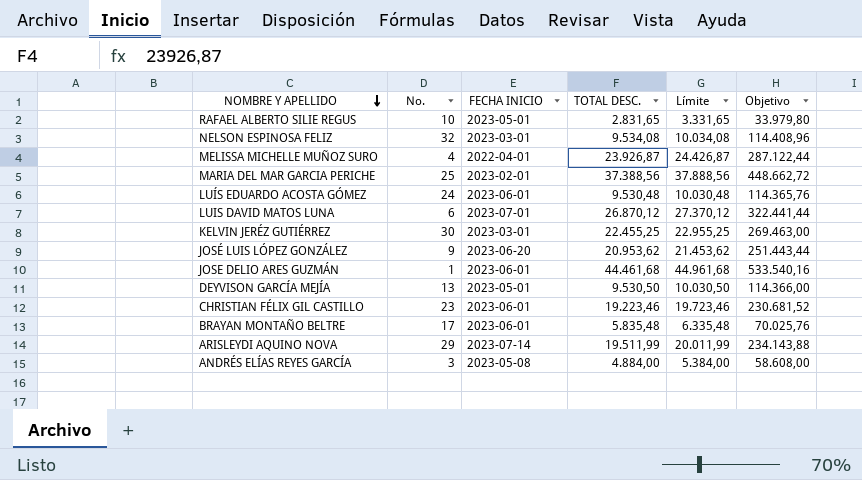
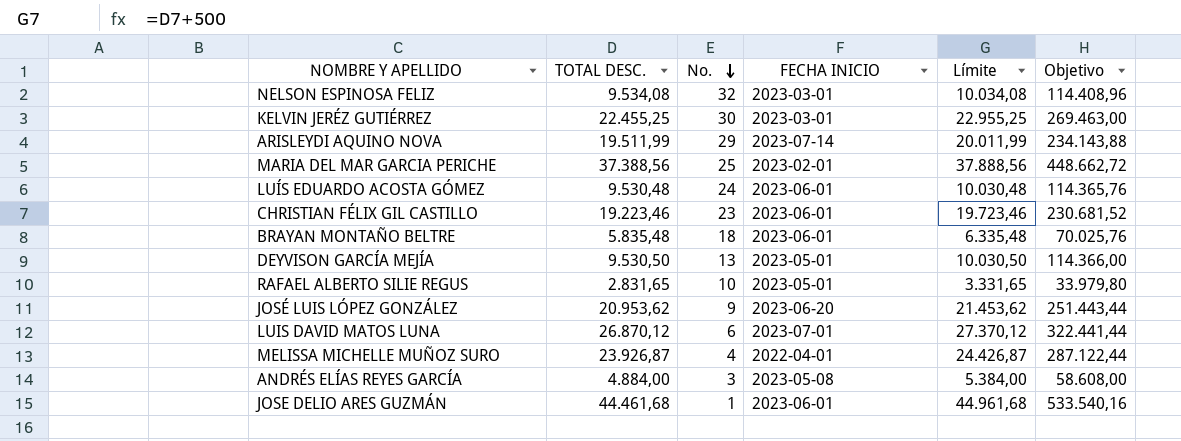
row order: NOMBRE Y APELLIDO descending -> No. descending
column TOTAL DESC. | position: 4 -> 2
BRAYAN MONTAÑO BELTRE | No.: 17 -> 18

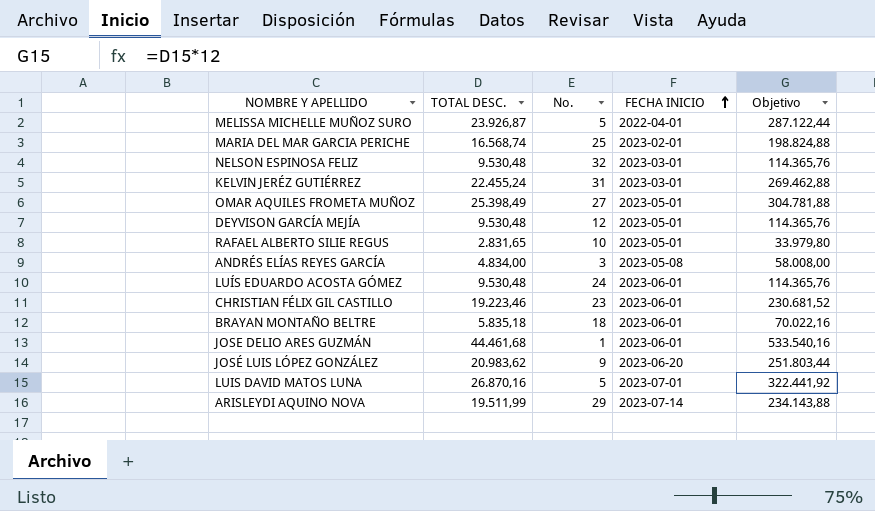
row order: No. descending -> FECHA INICIO ascending
column Límite | formula: [TOTAL DESC.] + 500 -> none
MELISSA MICHELLE MUÑOZ SURO | No.: 4 -> 5
MARIA DEL MAR GARCIA PERICHE | TOTAL DESC.: 37.388,56 -> 16.568,74
MARIA DEL MAR GARCIA PERICHE | Objetivo: 448.662,72 -> 198.824,88
NELSON ESPINOSA FELIZ | TOTAL DESC.: 9.534,08 -> 9.530,48
NELSON ESPINOSA FELIZ | Objetivo: 114.408,96 -> 114.365,76
KELVIN JERÉZ GUTIÉRREZ | TOTAL DESC.: 22.455,25 -> 22.455,24
KELVIN JERÉZ GUTIÉRREZ | No.: 30 -> 31
KELVIN JERÉZ GUTIÉRREZ | Objetivo: 269.463,00 -> 269.462,88
row OMAR AQUILES FROMETA MUÑOZ: none -> 25.398,49 | 27 | 2023-05-01 | 304.781,88
DEYVISON GARCÍA MEJÍA | TOTAL DESC.: 9.530,50 -> 9.530,48
DEYVISON GARCÍA MEJÍA | No.: 13 -> 12
DEYVISON GARCÍA MEJÍA | Objetivo: 114.366,00 -> 114.365,76
ANDRÉS ELÍAS REYES GARCÍA | TOTAL DESC.: 4.884,00 -> 4.834,00
ANDRÉS ELÍAS REYES GARCÍA | Objetivo: 58.608,00 -> 58.008,00
BRAYAN MONTAÑO BELTRE | TOTAL DESC.: 5.835,48 -> 5.835,18
BRAYAN MONTAÑO BELTRE | Objetivo: 70.025,76 -> 70.022,16
JOSÉ LUIS LÓPEZ GONZÁLEZ | TOTAL DESC.: 20.953,62 -> 20.983,62
JOSÉ LUIS LÓPEZ GONZÁLEZ | Objetivo: 251.443,44 -> 251.803,44
LUIS DAVID MATOS LUNA | TOTAL DESC.: 26.870,12 -> 26.870,16
LUIS DAVID MATOS LUNA | No.: 6 -> 5
LUIS DAVID MATOS LUNA | Objetivo: 322.441,44 -> 322.441,92

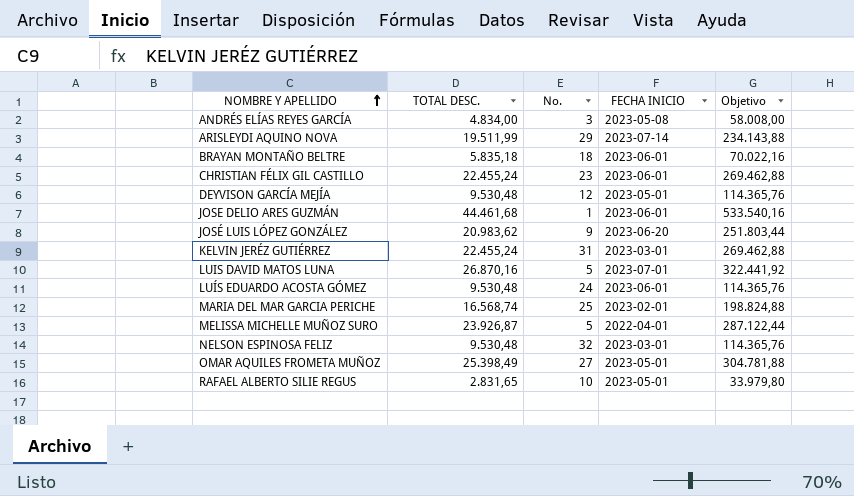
row order: FECHA INICIO ascending -> NOMBRE Y APELLIDO ascending
CHRISTIAN FÉLIX GIL CASTILLO | TOTAL DESC.: 19.223,46 -> 22.455,24
CHRISTIAN FÉLIX GIL CASTILLO | Objetivo: 230.681,52 -> 269.462,88

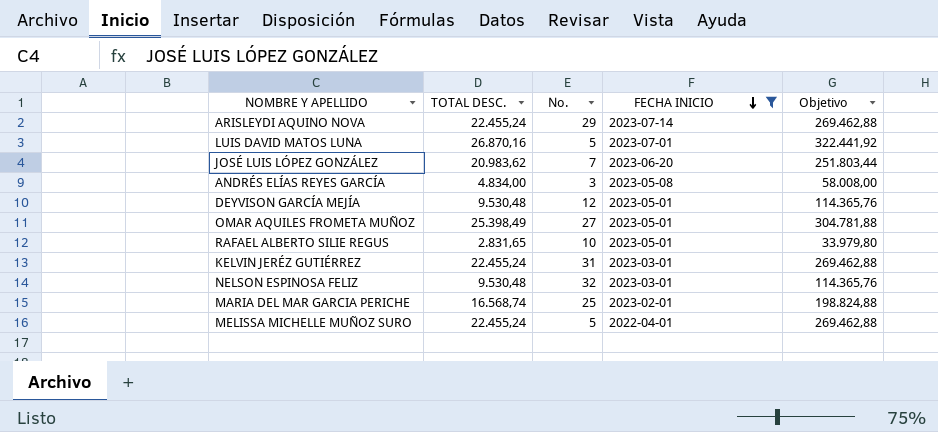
filter: none -> FECHA INICIO != 2023-06-01
row order: NOMBRE Y APELLIDO ascending -> FECHA INICIO descending
ARISLEYDI AQUINO NOVA | TOTAL DESC.: 19.511,99 -> 22.455,24
ARISLEYDI AQUINO NOVA | Objetivo: 234.143,88 -> 269.462,88
JOSÉ LUIS LÓPEZ GONZÁLEZ | No.: 9 -> 7
MELISSA MICHELLE MUÑOZ SURO | TOTAL DESC.: 23.926,87 -> 22.455,24
MELISSA MICHELLE MUÑOZ SURO | Objetivo: 287.122,44 -> 269.462,88

